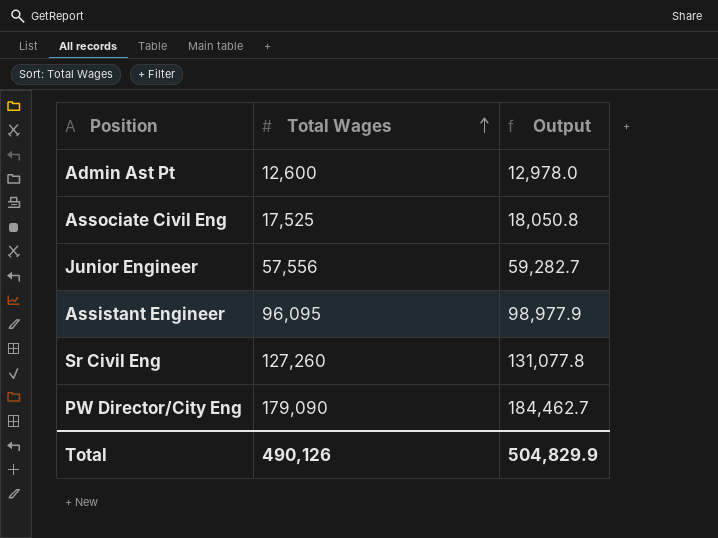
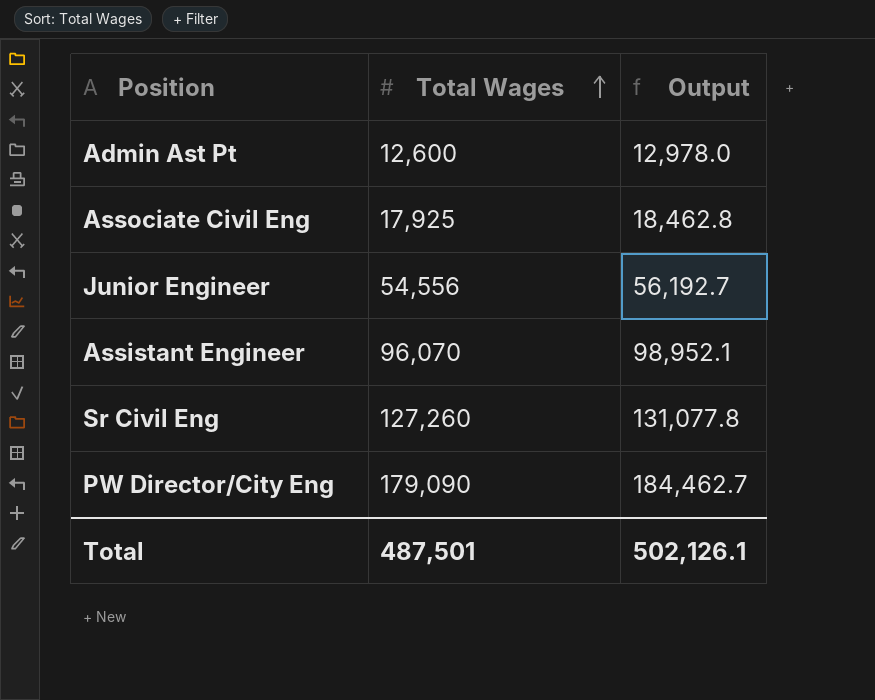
Associate Civil Eng | Total Wages: 17,525 -> 17,925
Associate Civil Eng | Output: 18,050.8 -> 18,462.8
Junior Engineer | Total Wages: 57,556 -> 54,556
Junior Engineer | Output: 59,282.7 -> 56,192.7
Assistant Engineer | Total Wages: 96,095 -> 96,070
Assistant Engineer | Output: 98,977.9 -> 98,952.1
Total | Total Wages: 490,126 -> 487,501
Total | Output: 504,829.9 -> 502,126.1

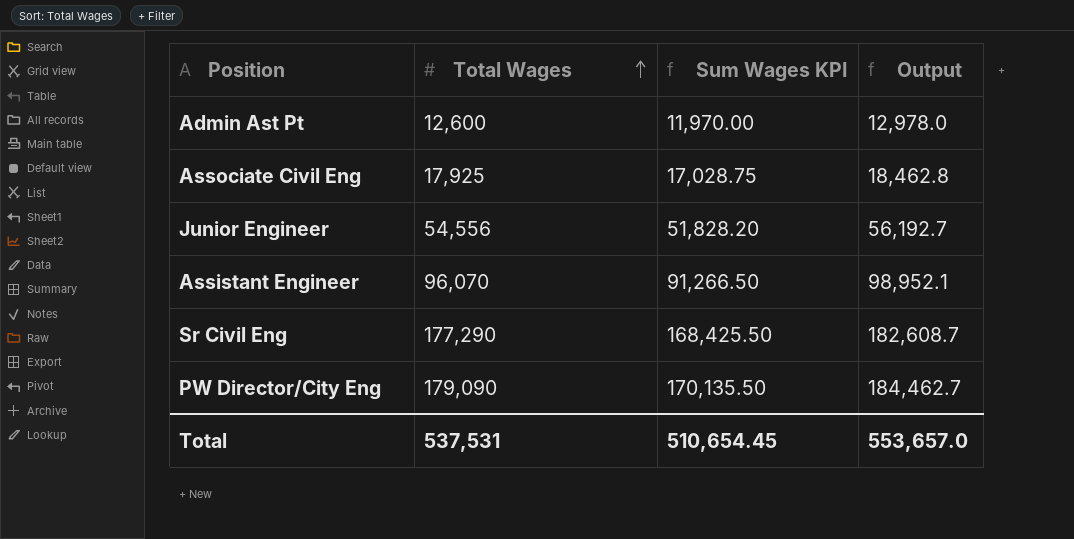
column Sum Wages KPI | formula: none -> [Total Wages] * 0.95
Sr Civil Eng | Total Wages: 127,260 -> 177,290
Sr Civil Eng | Output: 131,077.8 -> 182,608.7
Total | Total Wages: 487,501 -> 537,531
Total | Output: 502,126.1 -> 553,657.0

